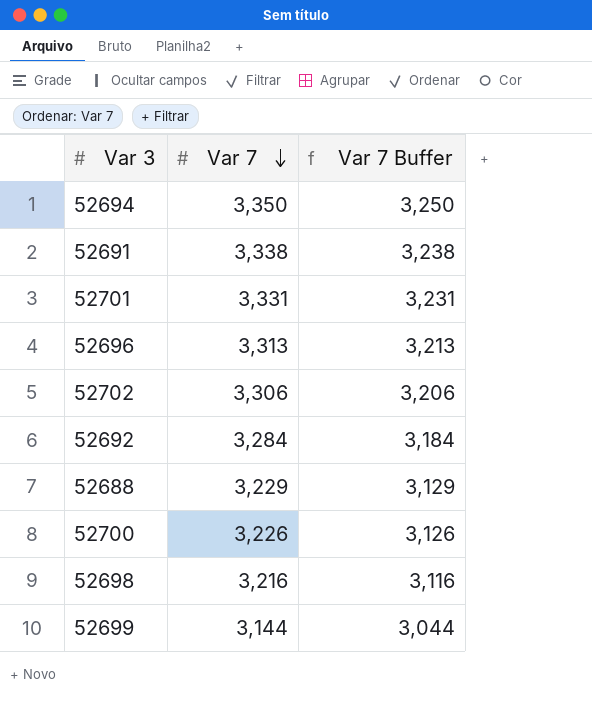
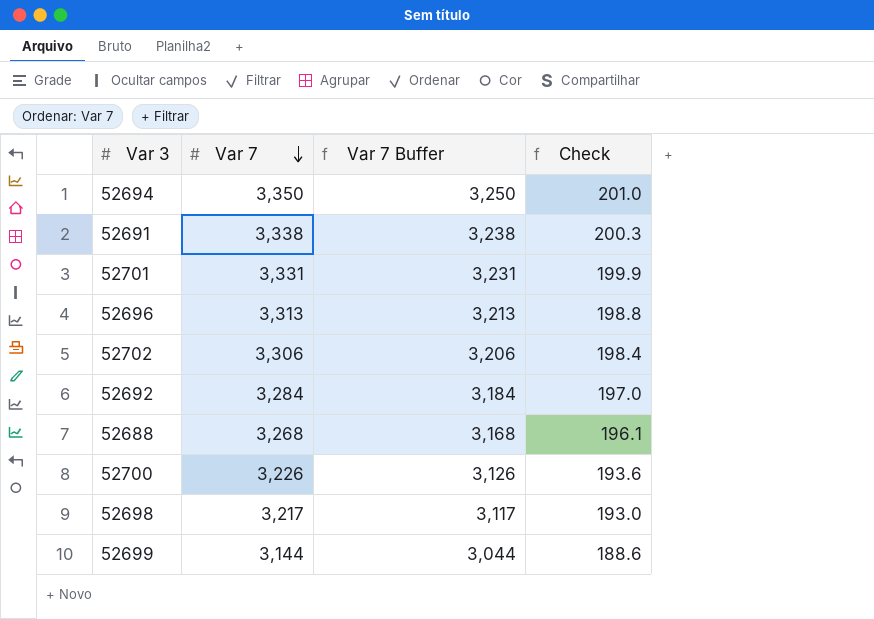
column Check | formula: none -> [Var 7] * 0.06
52688 | Var 7: 3,229 -> 3,268
52688 | Var 7 Buffer: 3,129 -> 3,168
52698 | Var 7: 3,216 -> 3,217
52698 | Var 7 Buffer: 3,116 -> 3,117

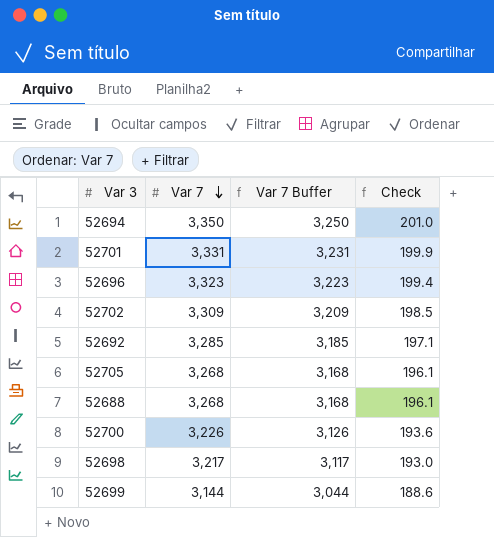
row 52691: 3,338 | 3,238 | 200.3 -> none
52696 | Var 7: 3,313 -> 3,323
52696 | Var 7 Buffer: 3,213 -> 3,223
52696 | Check: 198.8 -> 199.4
52702 | Var 7: 3,306 -> 3,309
52702 | Var 7 Buffer: 3,206 -> 3,209
52702 | Check: 198.4 -> 198.5
52692 | Var 7: 3,284 -> 3,285
52692 | Var 7 Buffer: 3,184 -> 3,185
52692 | Check: 197.0 -> 197.1
row 52705: none -> 3,268 | 3,168 | 196.1

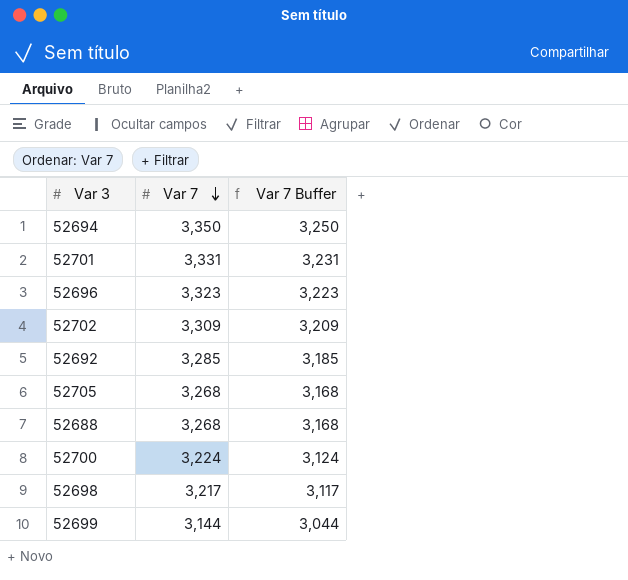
column Check | formula: [Var 7] * 0.06 -> none
52700 | Var 7: 3,226 -> 3,224
52700 | Var 7 Buffer: 3,126 -> 3,124

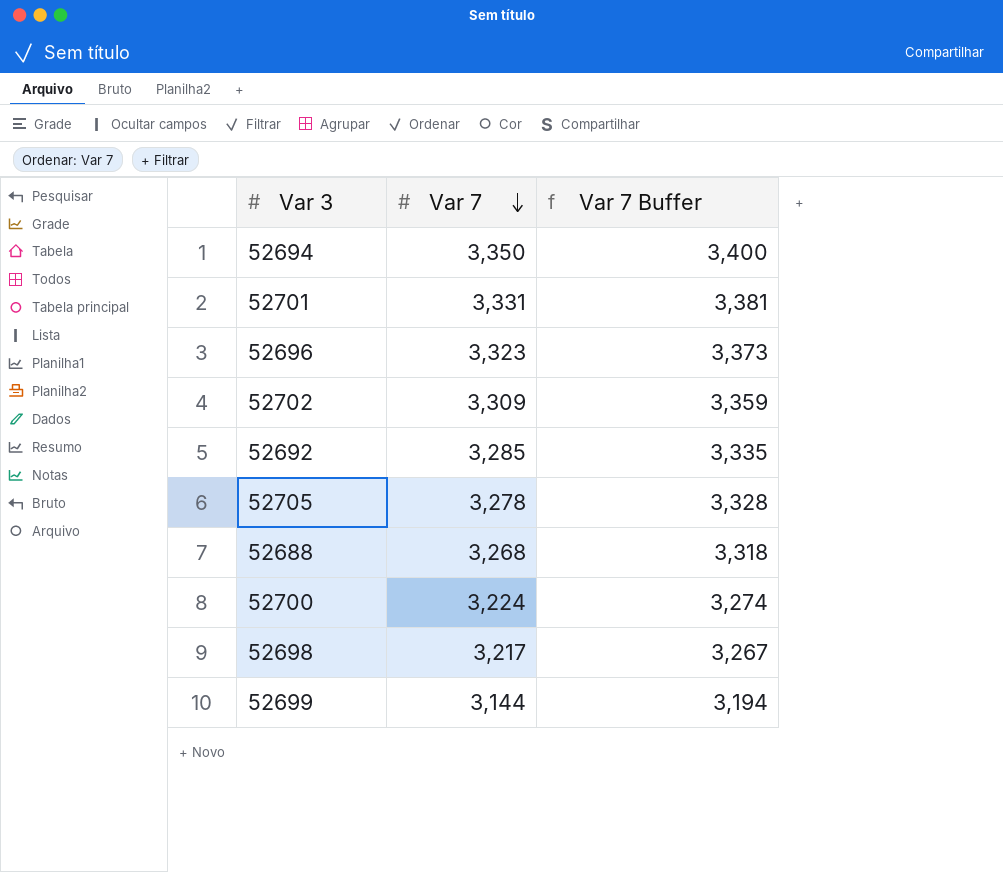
column Var 7 Buffer | formula: [Var 7] - 100 -> [Var 7] + 50
52705 | Var 7: 3,268 -> 3,278

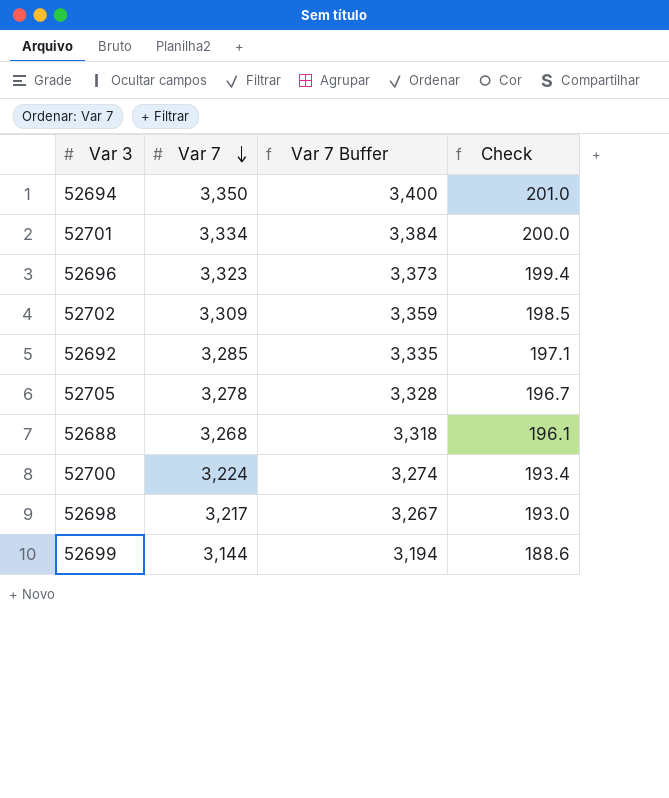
column Check | formula: none -> [Var 7] * 0.06
52701 | Var 7: 3,331 -> 3,334
52701 | Var 7 Buffer: 3,381 -> 3,384

